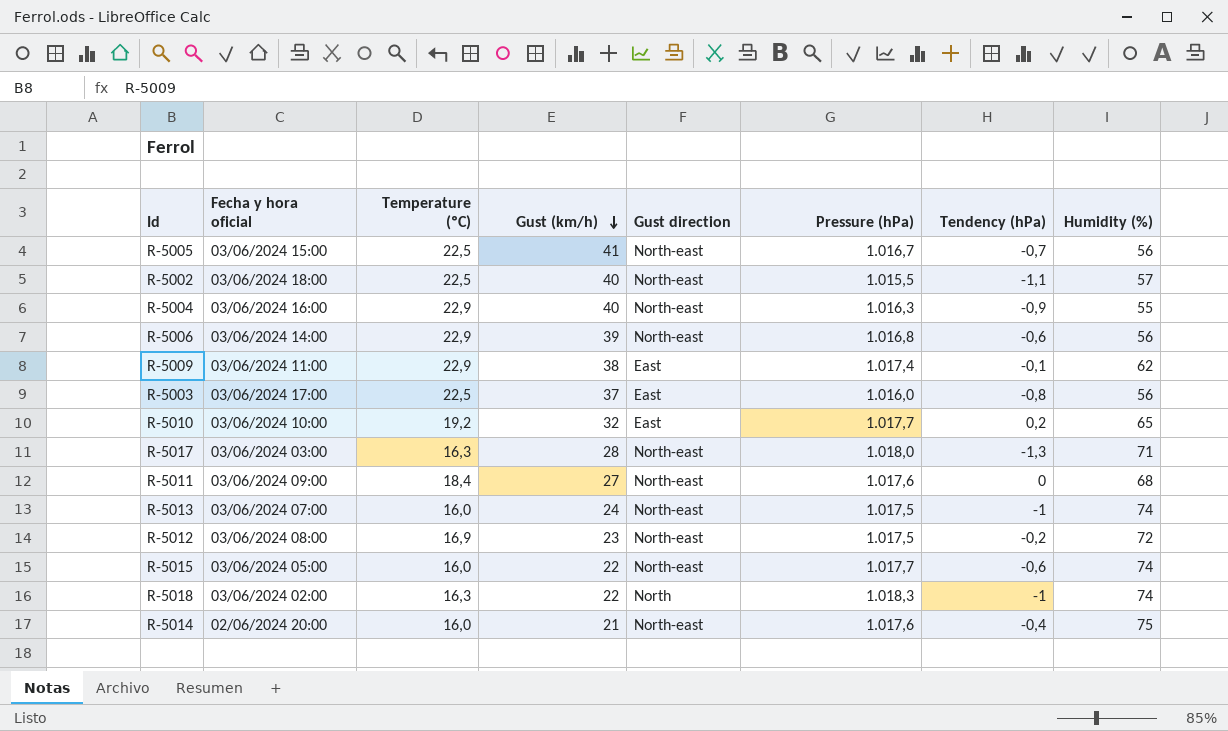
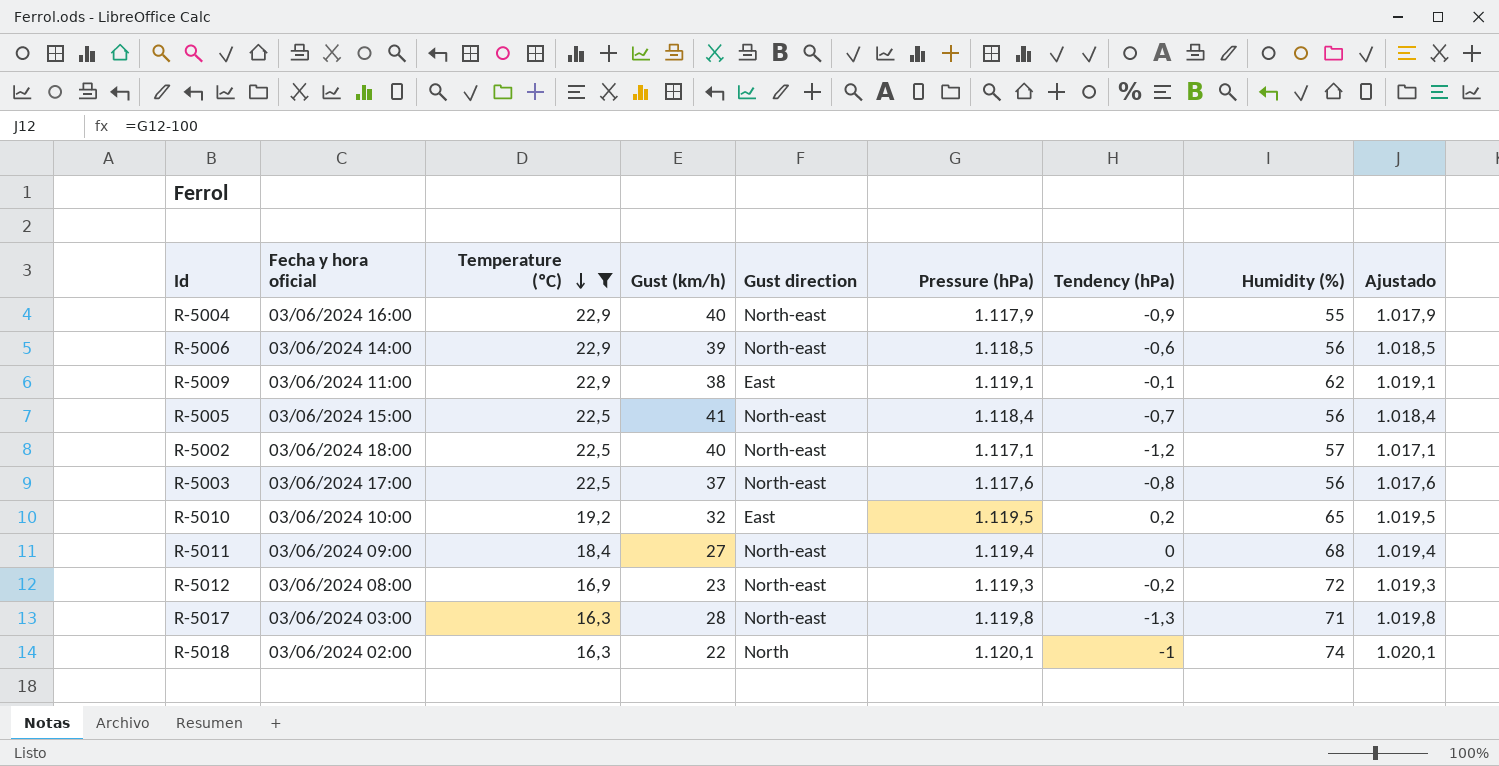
filter: none -> Temperature (ºC) != 16,0
row order: Gust (km/h) descending -> Temperature (ºC) descending
column Ajustado | formula: none -> [Pressure (hPa)] - 100
R-5004 | Pressure (hPa): 1.016,3 -> 1.117,9
R-5006 | Pressure (hPa): 1.016,8 -> 1.118,5
R-5009 | Pressure (hPa): 1.017,4 -> 1.119,1
R-5005 | Pressure (hPa): 1.016,7 -> 1.118,4
R-5002 | Pressure (hPa): 1.015,5 -> 1.117,1
R-5002 | Tendency (hPa): -1,1 -> -1,2
R-5003 | Gust direction: East -> North-east
R-5003 | Pressure (hPa): 1.016,0 -> 1.117,6
R-5010 | Pressure (hPa): 1.017,7 -> 1.119,5
R-5011 | Pressure (hPa): 1.017,6 -> 1.119,4
R-5012 | Pressure (hPa): 1.017,5 -> 1.119,3
R-5017 | Pressure (hPa): 1.018,0 -> 1.119,8
R-5018 | Pressure (hPa): 1.018,3 -> 1.120,1

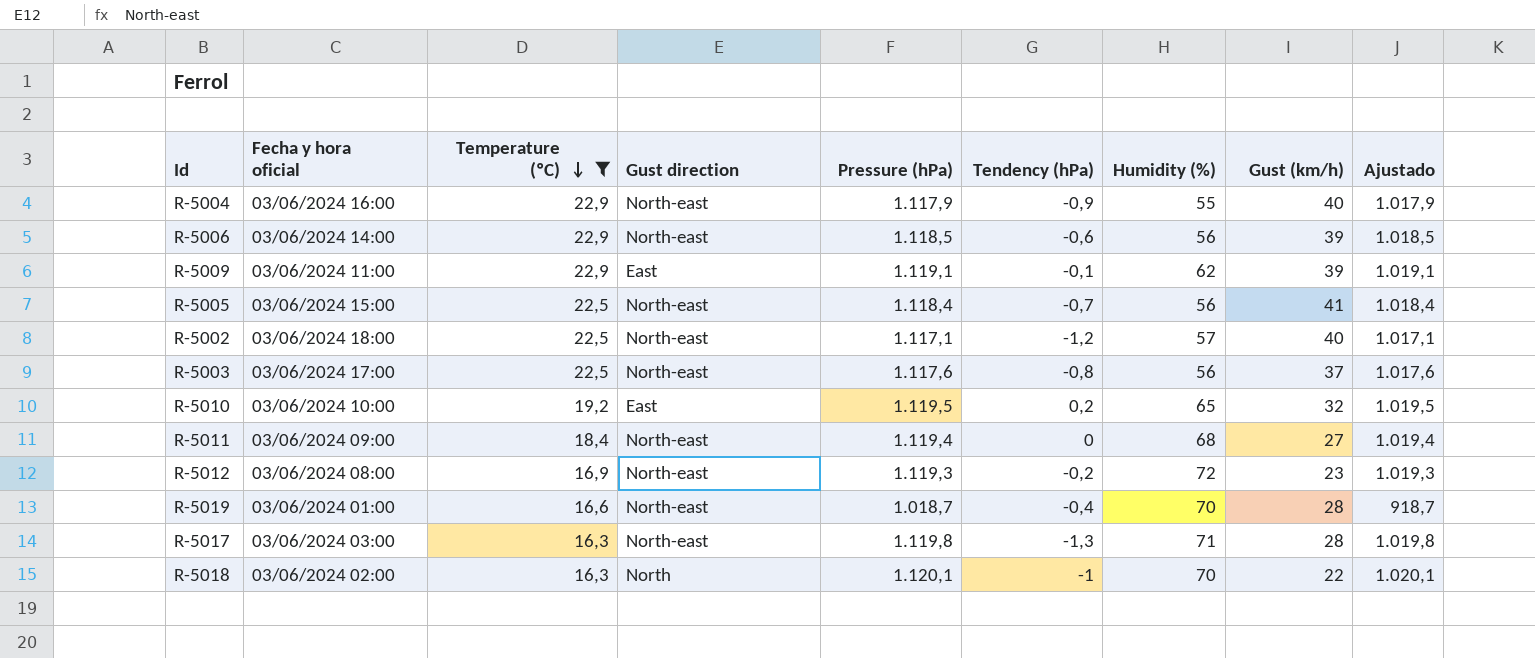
column Gust (km/h) | position: 4 -> 8
R-5009 | Gust (km/h): 38 -> 39
row R-5019: none -> 03/06/2024 01:00 | 16,6 | North-east | 1.018,7 | -0,4 | 70 | 28 | 918,7
R-5018 | Humidity (%): 74 -> 70

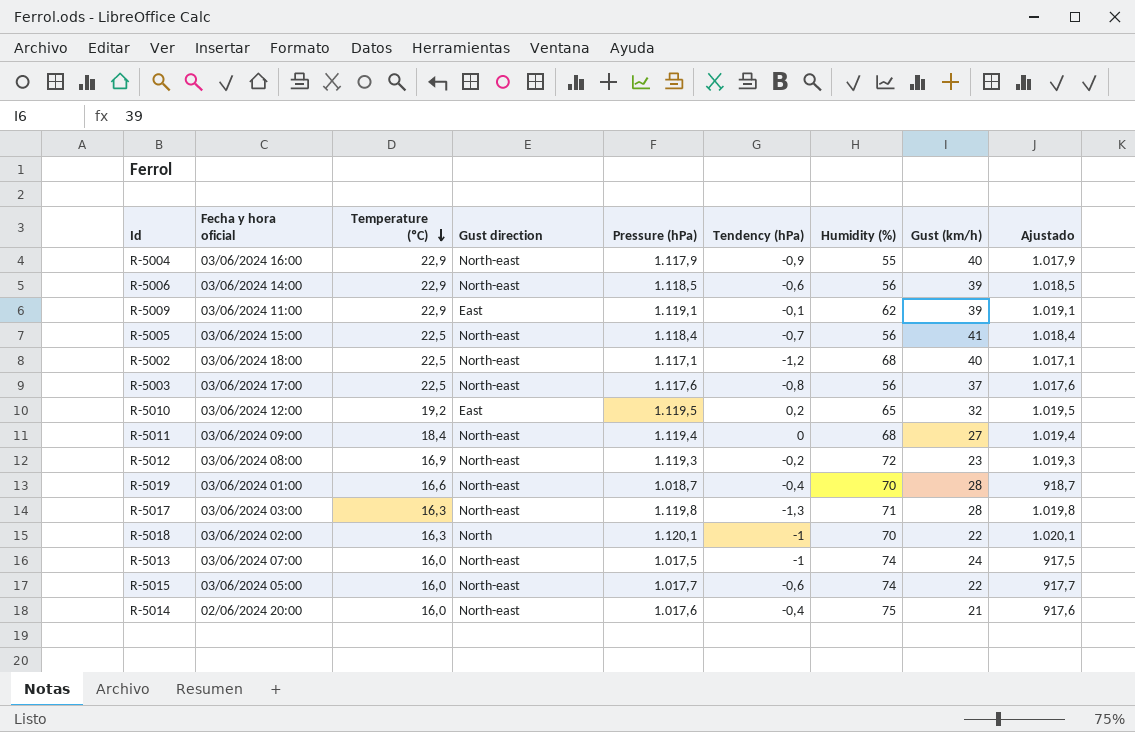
filter: Temperature (ºC) != 16,0 -> none
R-5002 | Humidity (%): 57 -> 68
R-5010 | Fecha y hora oficial: 03/06/2024 10:00 -> 03/06/2024 12:00

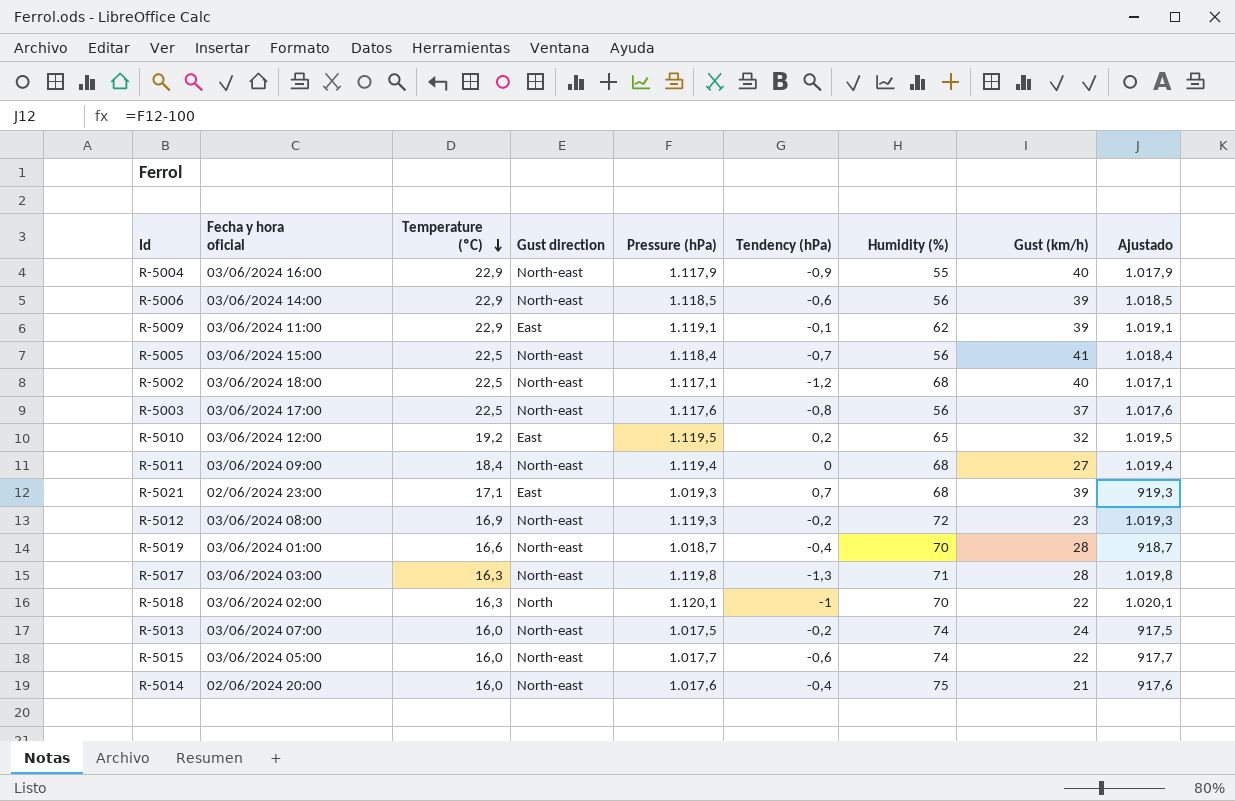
row R-5021: none -> 02/06/2024 23:00 | 17,1 | East | 1.019,3 | 0,7 | 68 | 39 | 919,3
R-5013 | Tendency (hPa): -1 -> -0,2

